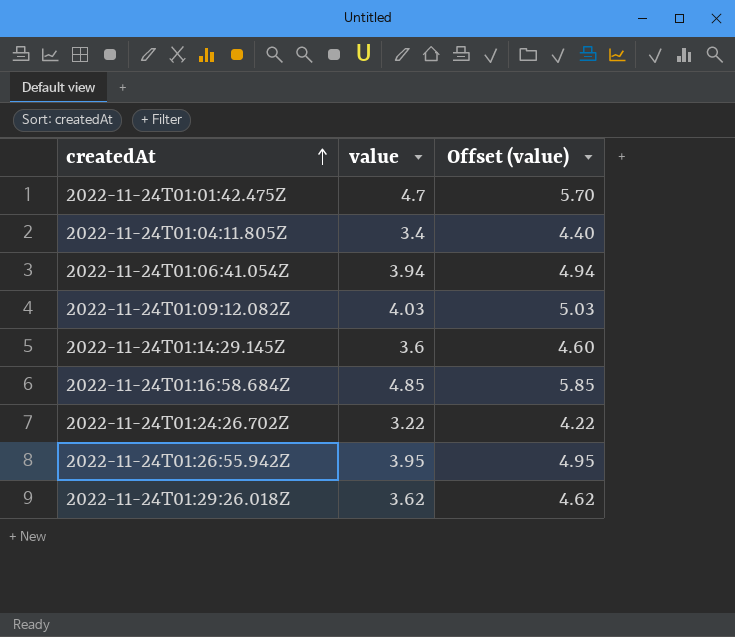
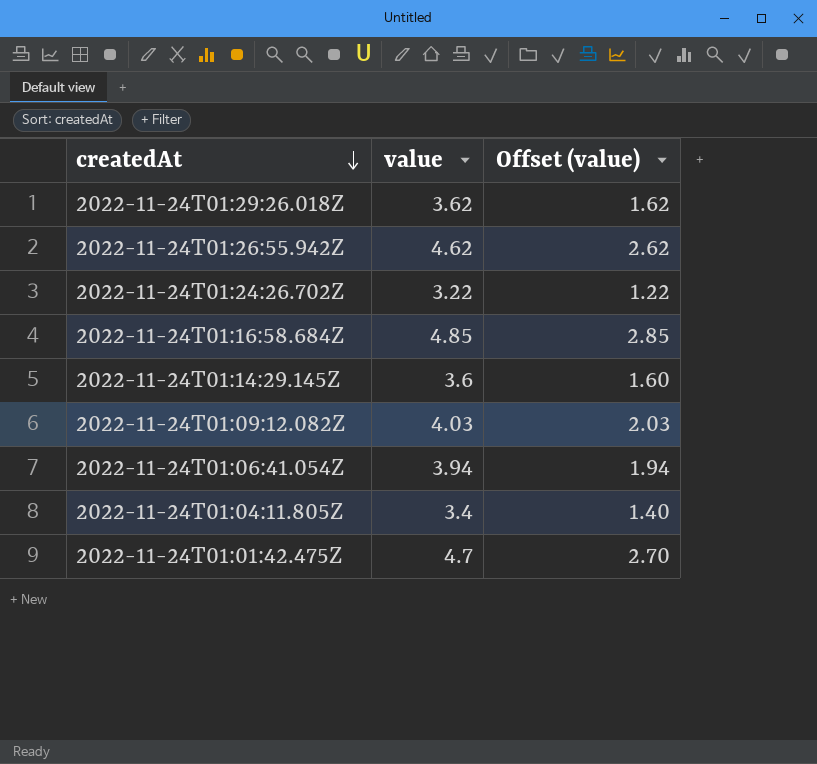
row order: createdAt ascending -> createdAt descending
column Offset (value) | formula: [value] + 1 -> [value] - 2
2022-11-24T01:26:55.942Z | value: 3.95 -> 4.62

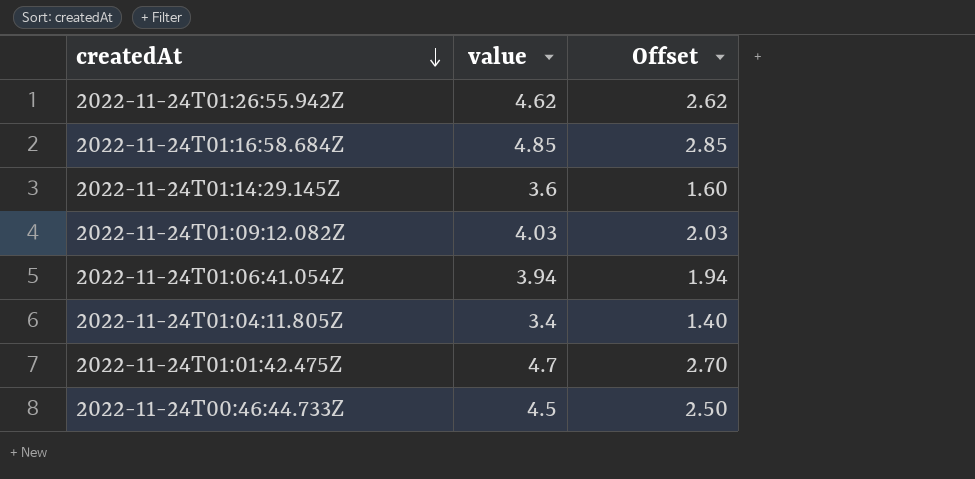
column name: Offset (value) -> Offset
row 2022-11-24T01:29:26.018Z: 3.62 | 1.62 -> none
row 2022-11-24T01:24:26.702Z: 3.22 | 1.22 -> none
row 2022-11-24T00:46:44.733Z: none -> 4.5 | 2.50

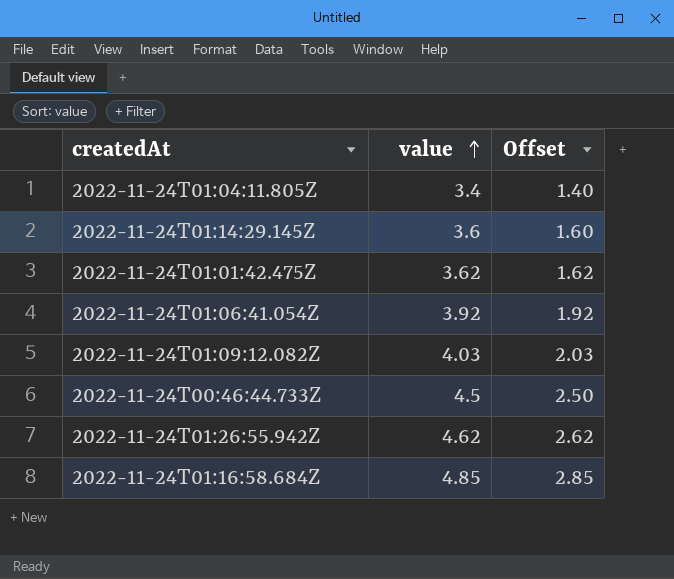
row order: createdAt descending -> value ascending
2022-11-24T01:01:42.475Z | value: 4.7 -> 3.62
2022-11-24T01:01:42.475Z | Offset: 2.70 -> 1.62
2022-11-24T01:06:41.054Z | value: 3.94 -> 3.92
2022-11-24T01:06:41.054Z | Offset: 1.94 -> 1.92

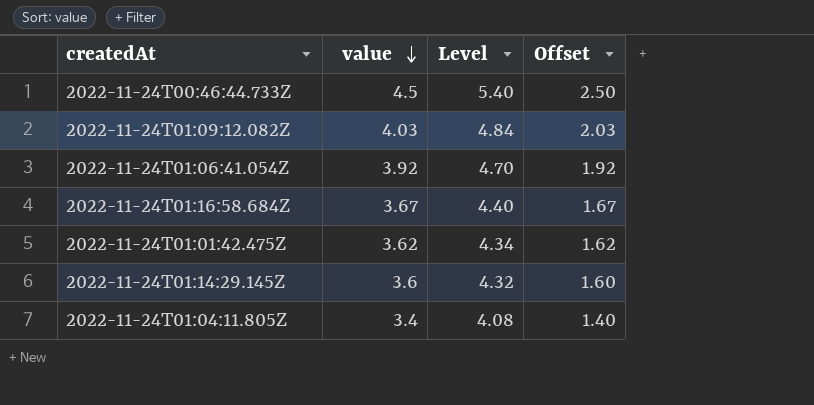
row order: value ascending -> value descending
column Level | formula: none -> [value] * 1.2
row 2022-11-24T01:26:55.942Z: 4.62 | 2.62 -> none
2022-11-24T01:16:58.684Z | value: 4.85 -> 3.67
2022-11-24T01:16:58.684Z | Offset: 2.85 -> 1.67

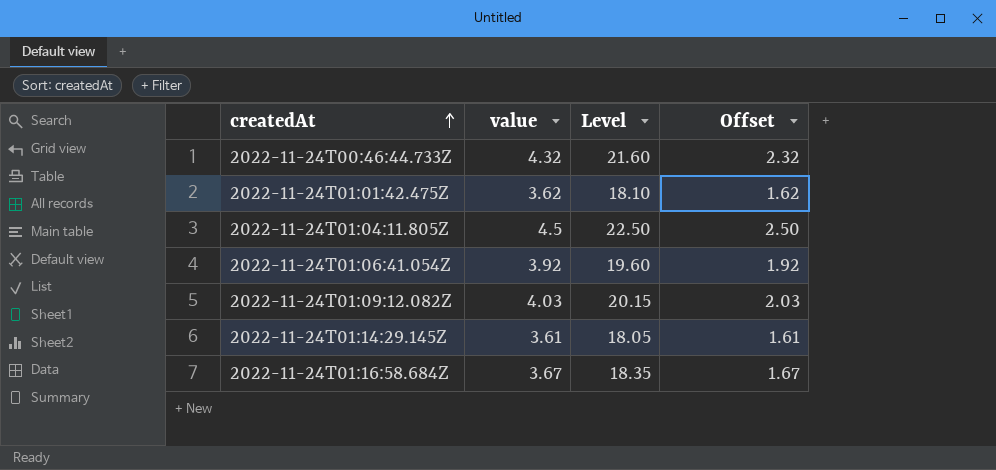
row order: value descending -> createdAt ascending
column Level | formula: [value] * 1.2 -> [value] * 5
2022-11-24T00:46:44.733Z | value: 4.5 -> 4.32
2022-11-24T00:46:44.733Z | Offset: 2.50 -> 2.32
2022-11-24T01:04:11.805Z | value: 3.4 -> 4.5
2022-11-24T01:04:11.805Z | Offset: 1.40 -> 2.50
2022-11-24T01:14:29.145Z | value: 3.6 -> 3.61
2022-11-24T01:14:29.145Z | Offset: 1.60 -> 1.61

